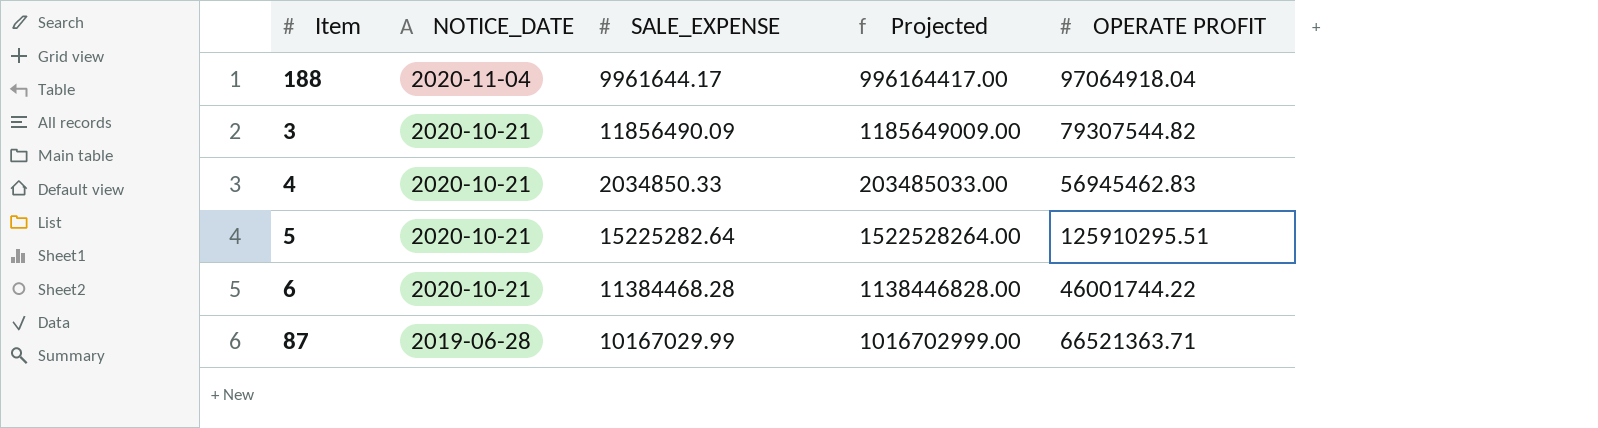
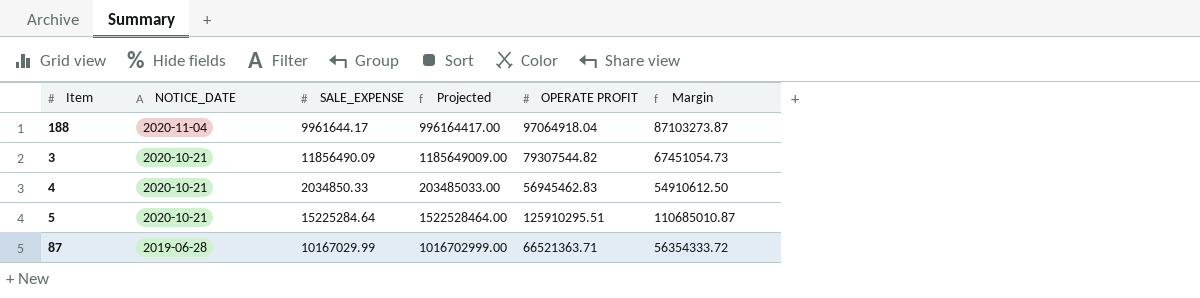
column Margin | formula: none -> [OPERATE PROFIT] - [SALE_EXPENSE]
row 6: 2020-10-21 | 11384468.28 | 1138446828.00 | 46001744.22 -> none
5 | SALE_EXPENSE: 15225282.64 -> 15225284.64
5 | Projected: 1522528264.00 -> 1522528464.00

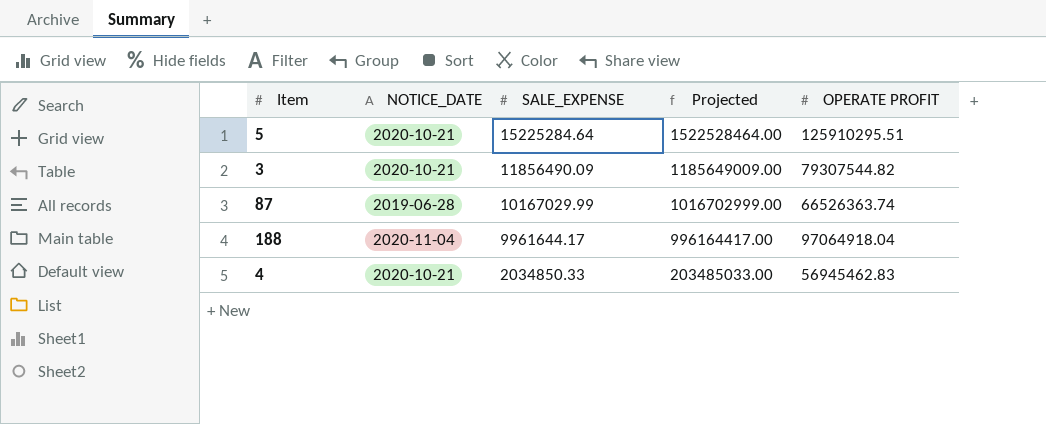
row order: NOTICE_DATE descending -> SALE_EXPENSE descending
column Margin | formula: [OPERATE PROFIT] - [SALE_EXPENSE] -> none
87 | OPERATE PROFIT: 66521363.71 -> 66526363.74

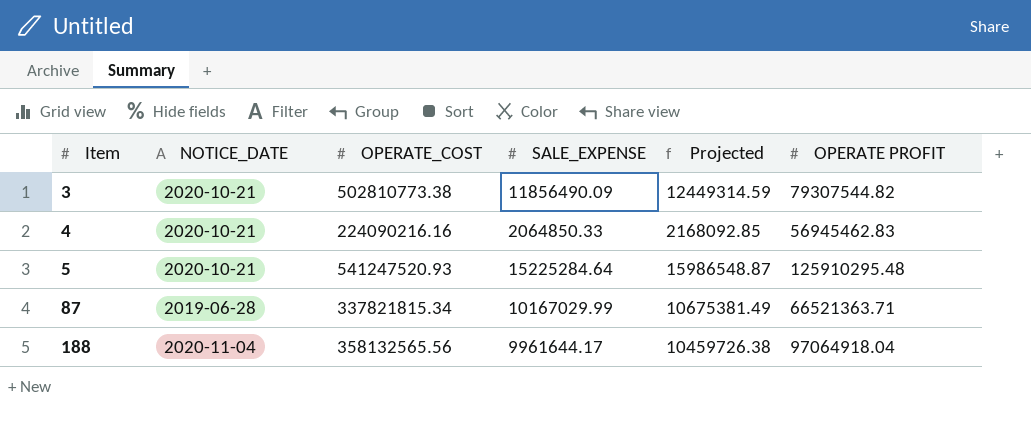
row order: SALE_EXPENSE descending -> Item ascending
column OPERATE_COST | position: none -> 3
column Projected | formula: [SALE_EXPENSE] * 100 -> [SALE_EXPENSE] * 1.05
4 | SALE_EXPENSE: 2034850.33 -> 2064850.33
5 | OPERATE PROFIT: 125910295.51 -> 125910295.48
87 | OPERATE PROFIT: 66526363.74 -> 66521363.71

